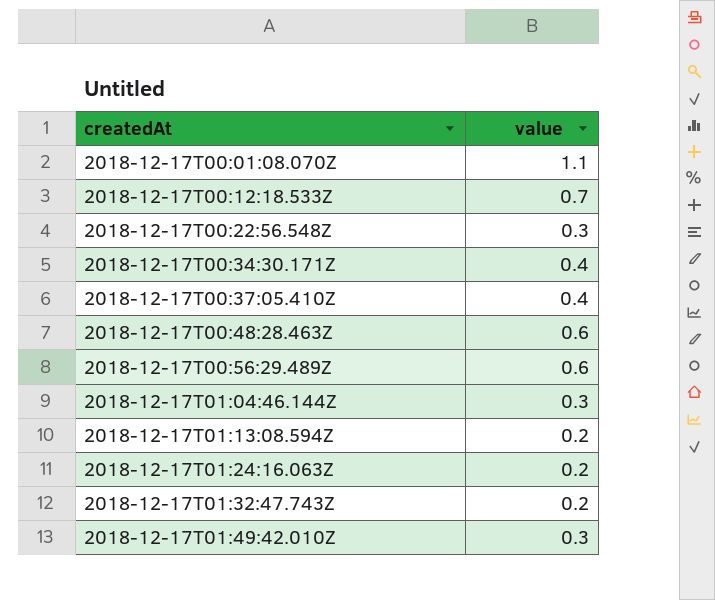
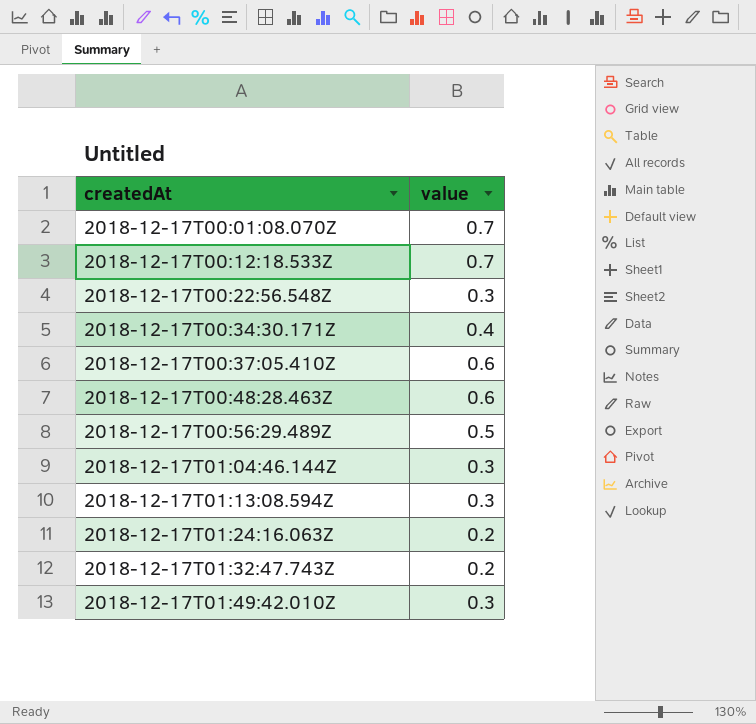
2018-12-17T00:01:08.070Z | value: 1.1 -> 0.7
2018-12-17T00:37:05.410Z | value: 0.4 -> 0.6
2018-12-17T00:56:29.489Z | value: 0.6 -> 0.5
2018-12-17T01:13:08.594Z | value: 0.2 -> 0.3

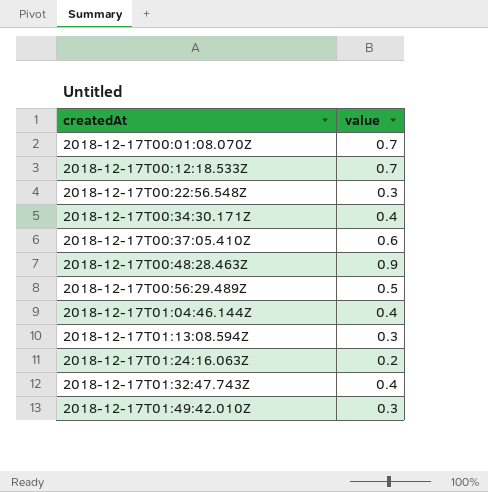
2018-12-17T00:48:28.463Z | value: 0.6 -> 0.9
2018-12-17T01:04:46.144Z | value: 0.3 -> 0.4
2018-12-17T01:32:47.743Z | value: 0.2 -> 0.4

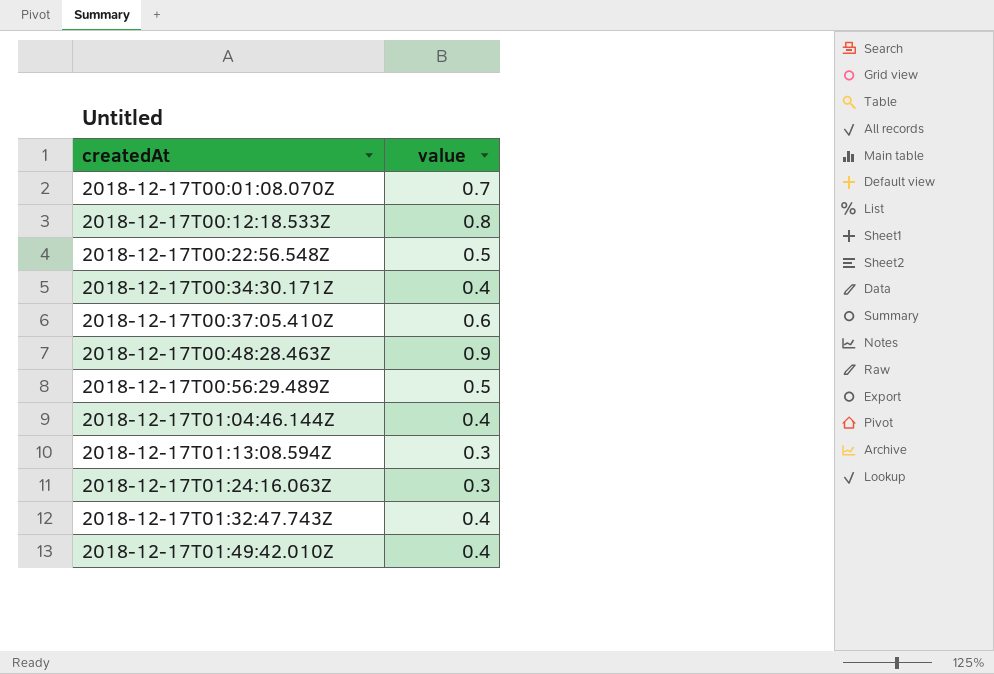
2018-12-17T00:12:18.533Z | value: 0.7 -> 0.8
2018-12-17T00:22:56.548Z | value: 0.3 -> 0.5
2018-12-17T01:24:16.063Z | value: 0.2 -> 0.3
2018-12-17T01:49:42.010Z | value: 0.3 -> 0.4

